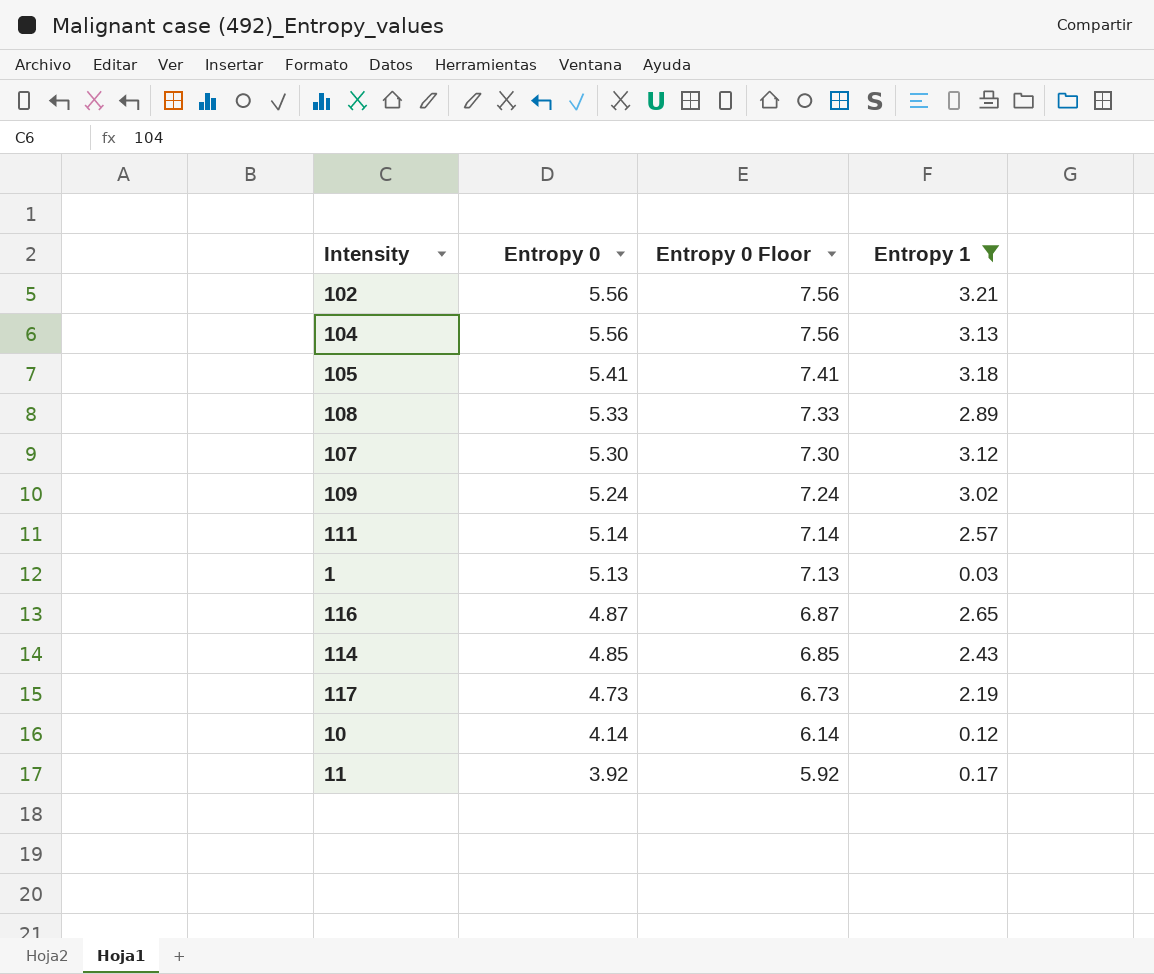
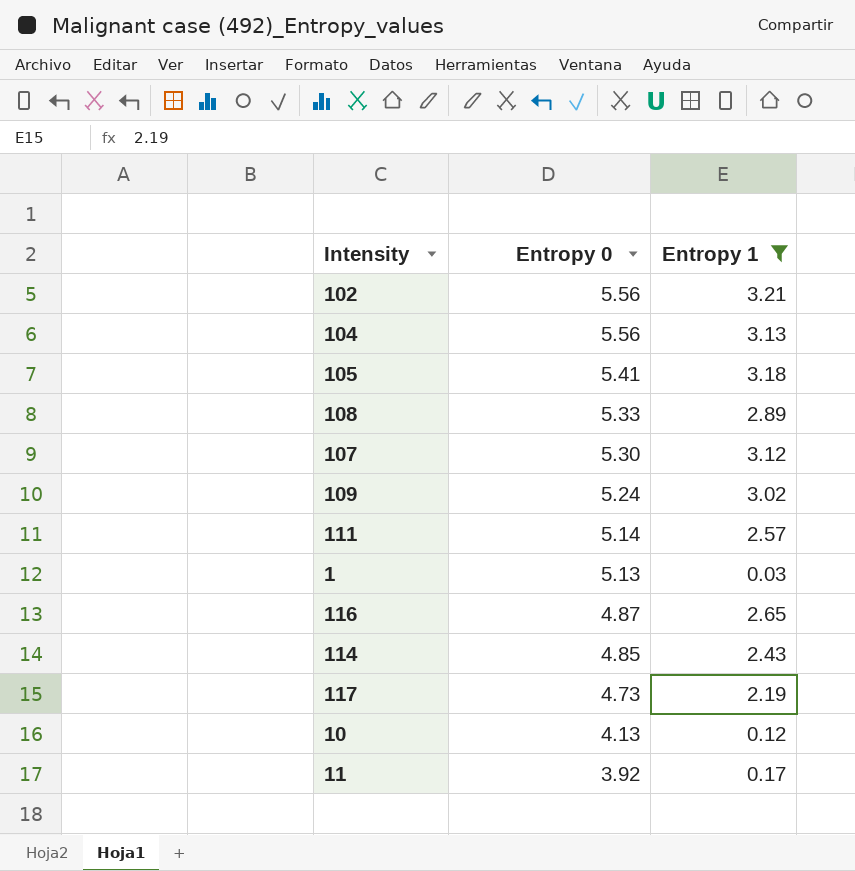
column Entropy 0 Floor | formula: [Entropy 0] + 2 -> none
10 | Entropy 0: 4.14 -> 4.13

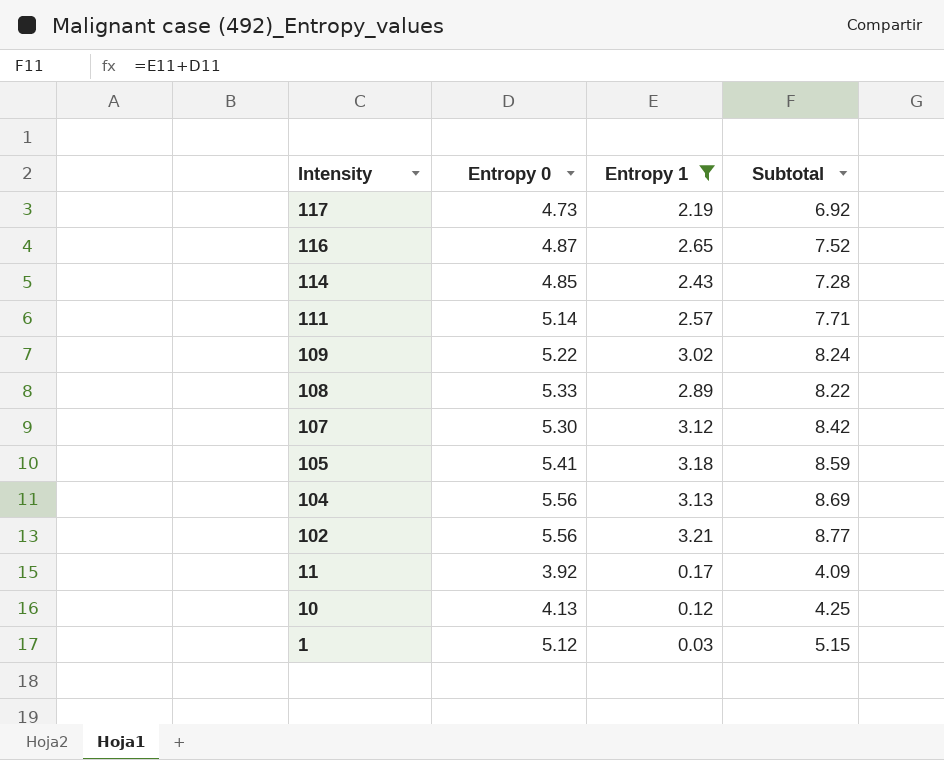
row order: Entropy 0 descending -> Intensity descending
column Subtotal | formula: none -> [Entropy 0] + [Entropy 1]
109 | Entropy 0: 5.24 -> 5.22
1 | Entropy 0: 5.13 -> 5.12

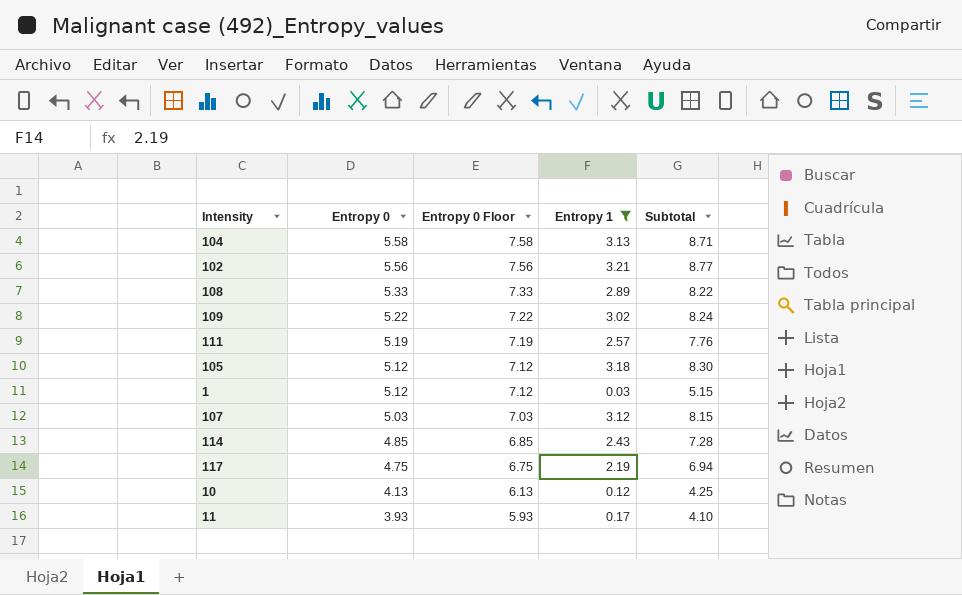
row order: Intensity descending -> Entropy 0 descending
column Entropy 0 Floor | formula: none -> [Entropy 0] + 2
row 116: 4.87 | 2.65 | 7.52 -> none
104 | Entropy 0: 5.56 -> 5.58
104 | Subtotal: 8.69 -> 8.71
111 | Entropy 0: 5.14 -> 5.19
111 | Subtotal: 7.71 -> 7.76
105 | Entropy 0: 5.41 -> 5.12
105 | Subtotal: 8.59 -> 8.30
107 | Entropy 0: 5.30 -> 5.03
107 | Subtotal: 8.42 -> 8.15
117 | Entropy 0: 4.73 -> 4.75
117 | Subtotal: 6.92 -> 6.94
11 | Entropy 0: 3.92 -> 3.93
11 | Subtotal: 4.09 -> 4.10

